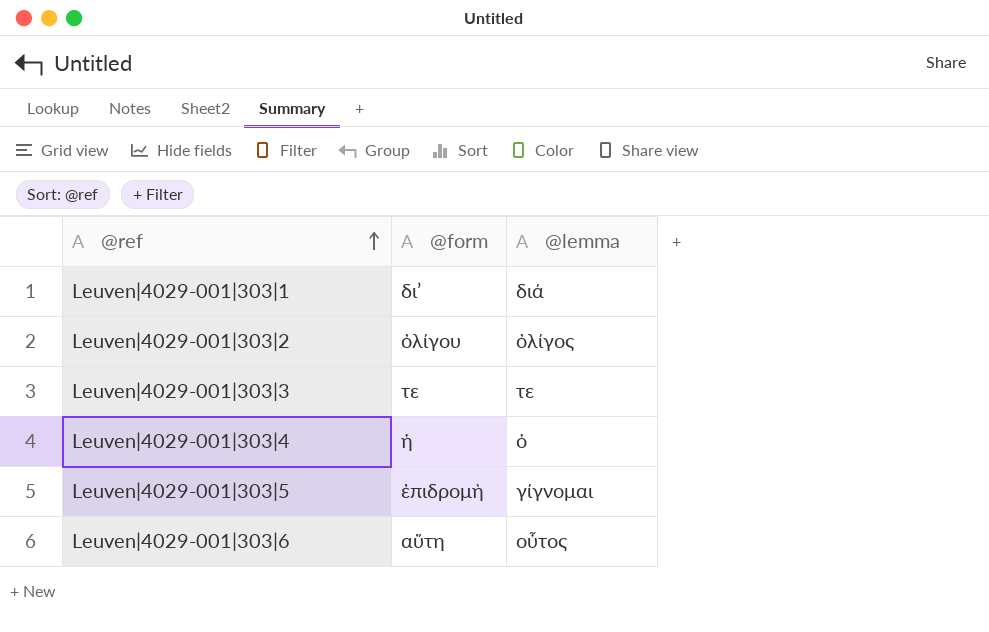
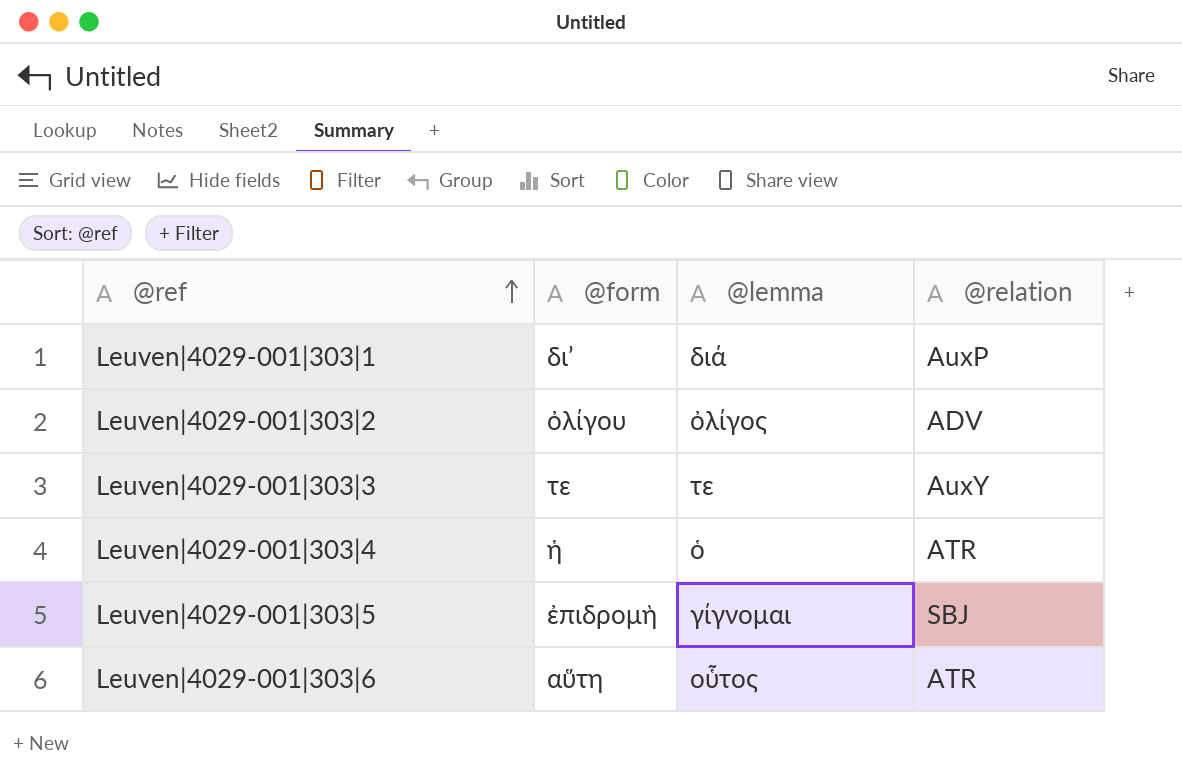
column @relation | position: none -> 4

